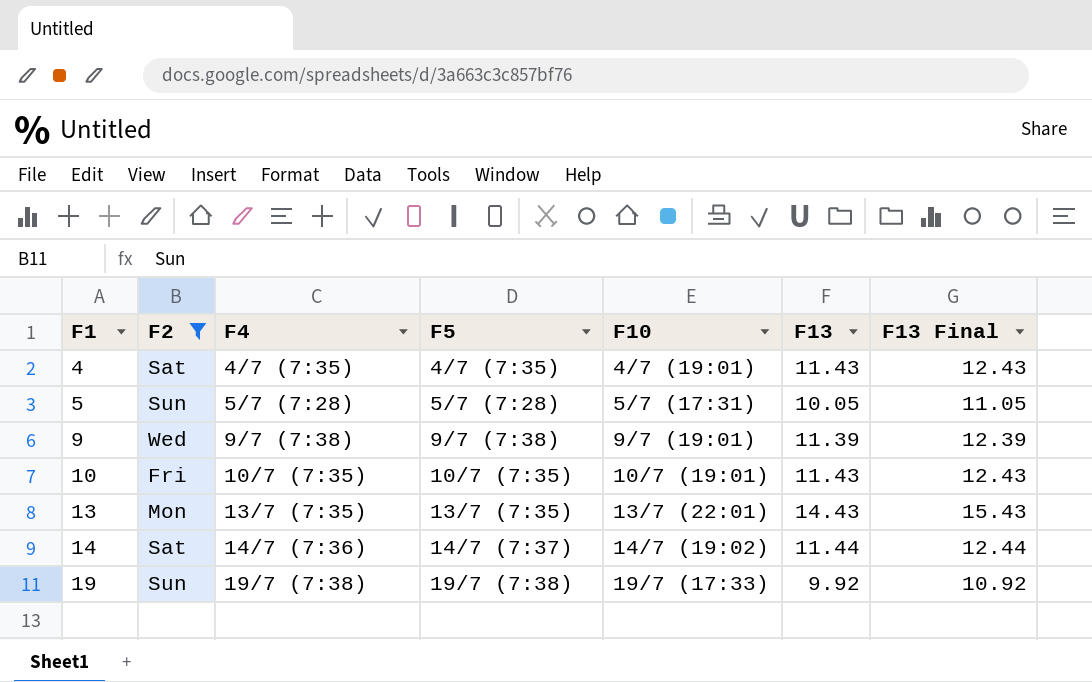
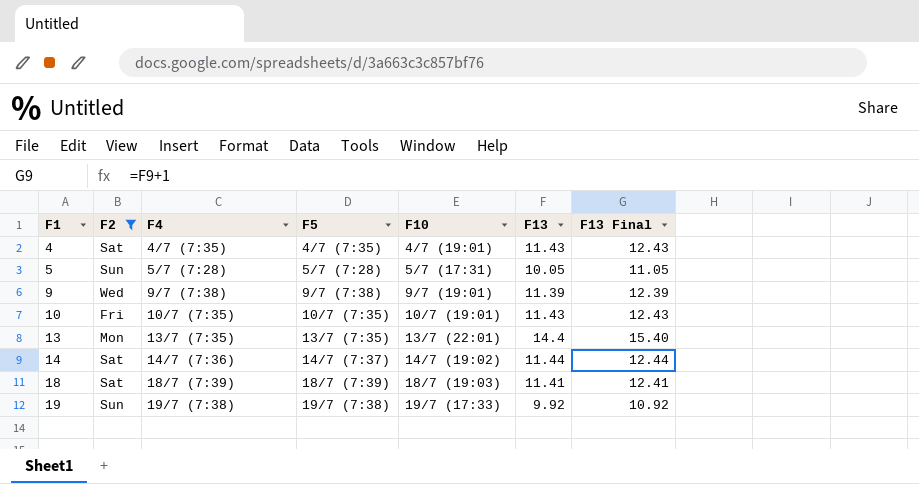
13 | F13: 14.43 -> 14.4
13 | F13 Final: 15.43 -> 15.40
row 18: none -> Sat | 18/7 (7:39) | 18/7 (7:39) | 18/7 (19:03) | 11.41 | 12.41

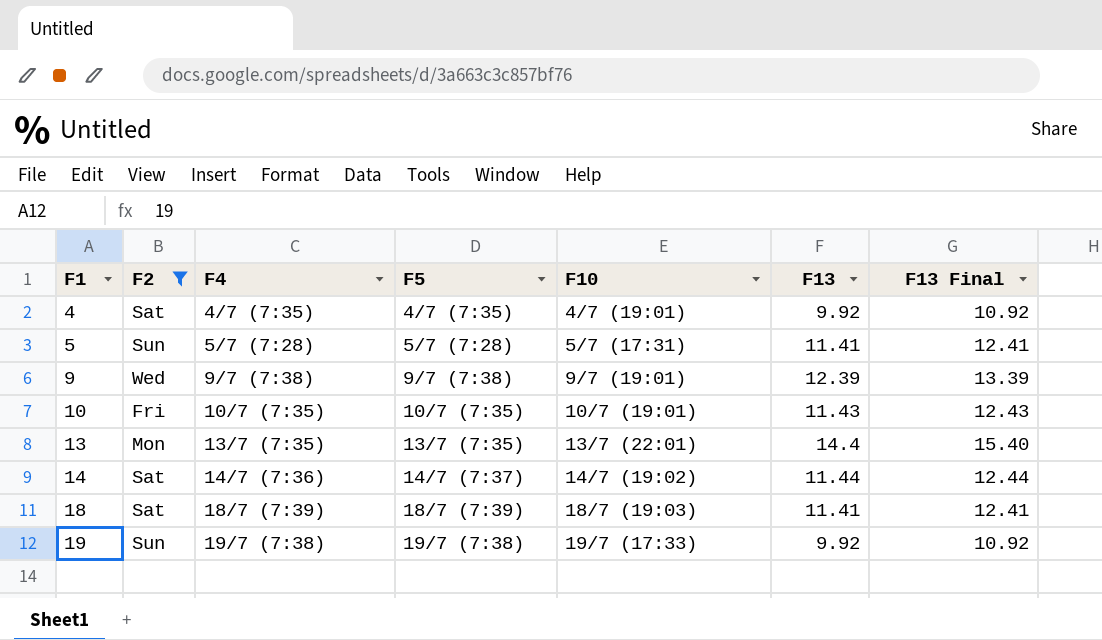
4 | F13: 11.43 -> 9.92
4 | F13 Final: 12.43 -> 10.92
5 | F13: 10.05 -> 11.41
5 | F13 Final: 11.05 -> 12.41
9 | F13: 11.39 -> 12.39
9 | F13 Final: 12.39 -> 13.39

